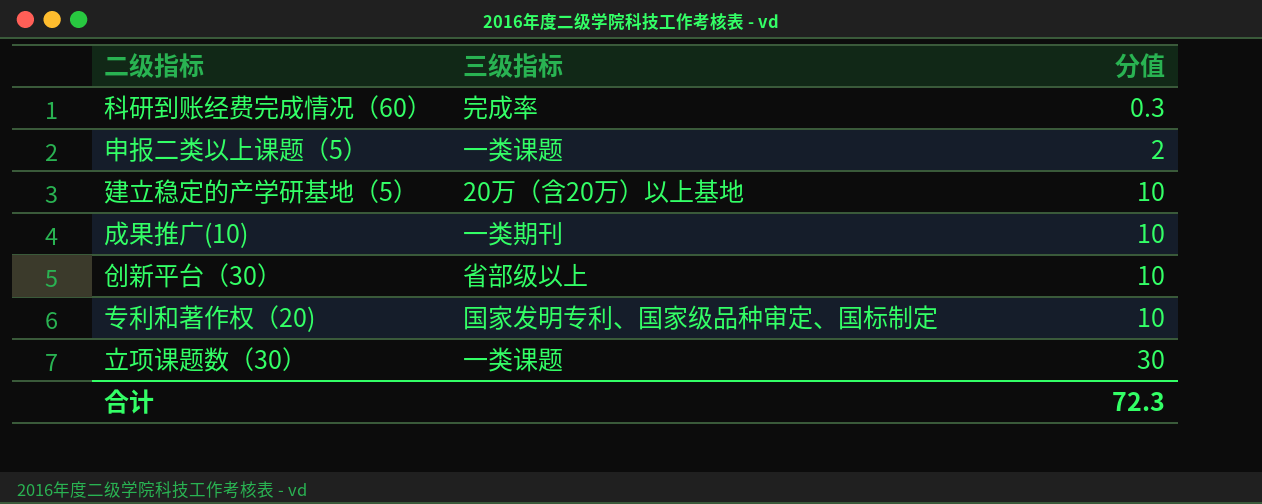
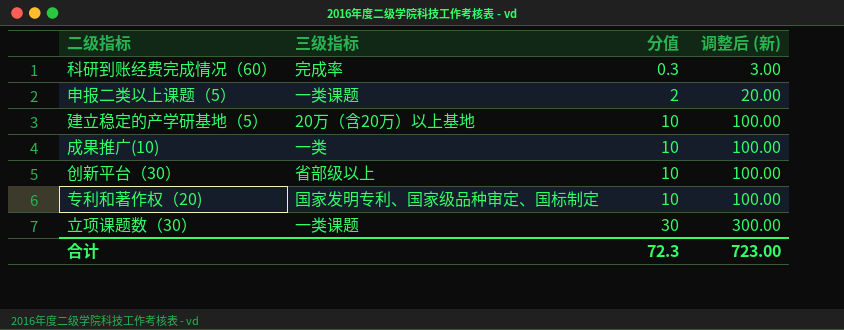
column 调整后 (新) | formula: none -> [分值] * 10
成果推广(10) | 三级指标: 一类期刊 -> 一类

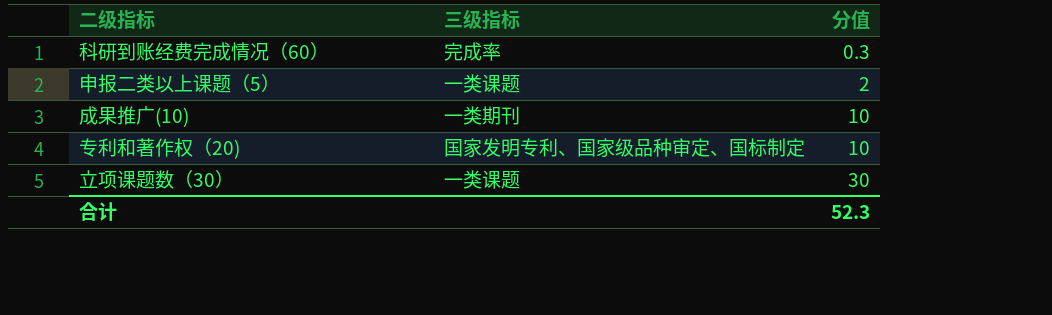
column 调整后 (新) | formula: [分值] * 10 -> none
row 建立稳定的产学研基地（5）: 20万（含20万）以上基地 | 10 | 100.00 -> none
row 创新平台（30）: 省部级以上 | 10 | 100.00 -> none
成果推广(10) | 三级指标: 一类 -> 一类期刊
合计 | 分值: 72.3 -> 52.3

